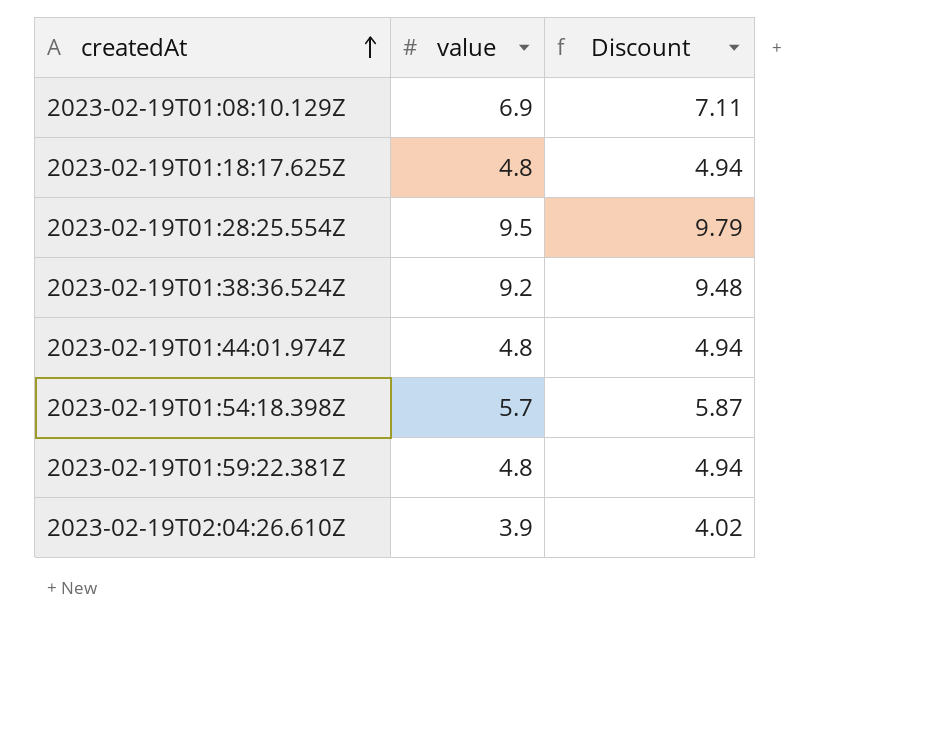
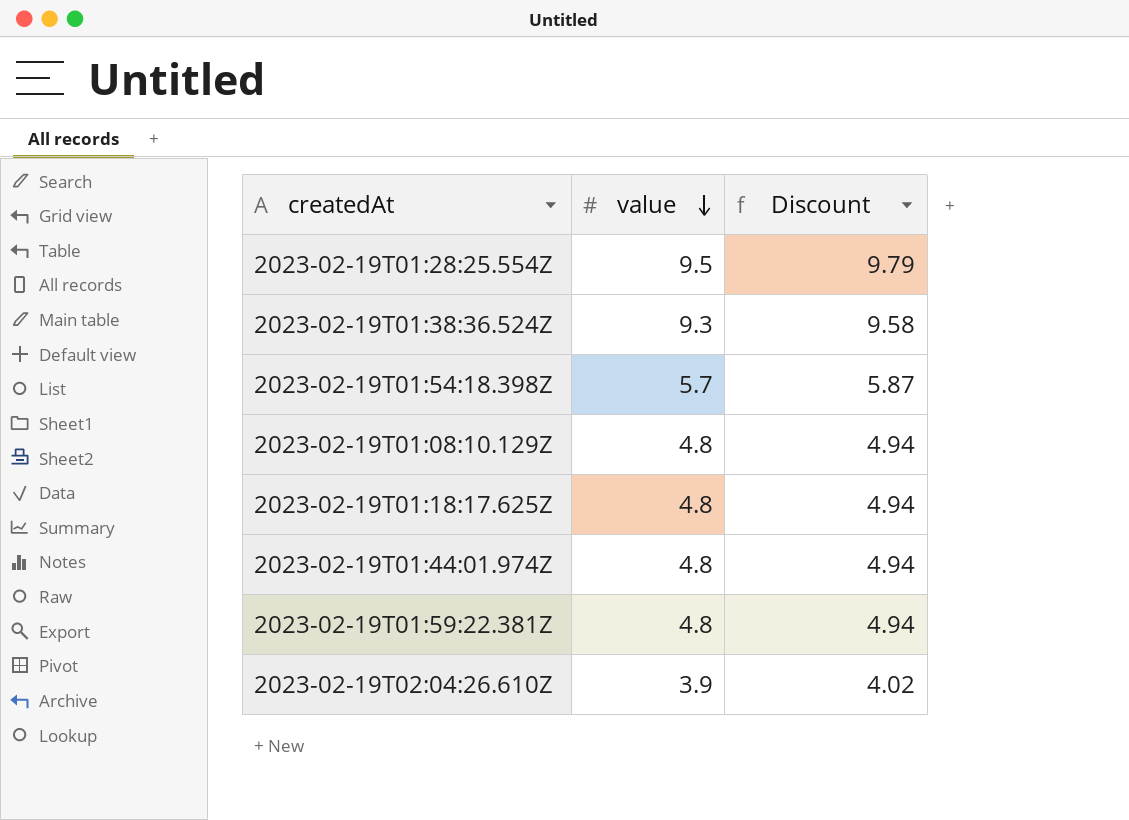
row order: createdAt ascending -> value descending
2023-02-19T01:38:36.524Z | value: 9.2 -> 9.3
2023-02-19T01:38:36.524Z | Discount: 9.48 -> 9.58
2023-02-19T01:08:10.129Z | value: 6.9 -> 4.8
2023-02-19T01:08:10.129Z | Discount: 7.11 -> 4.94

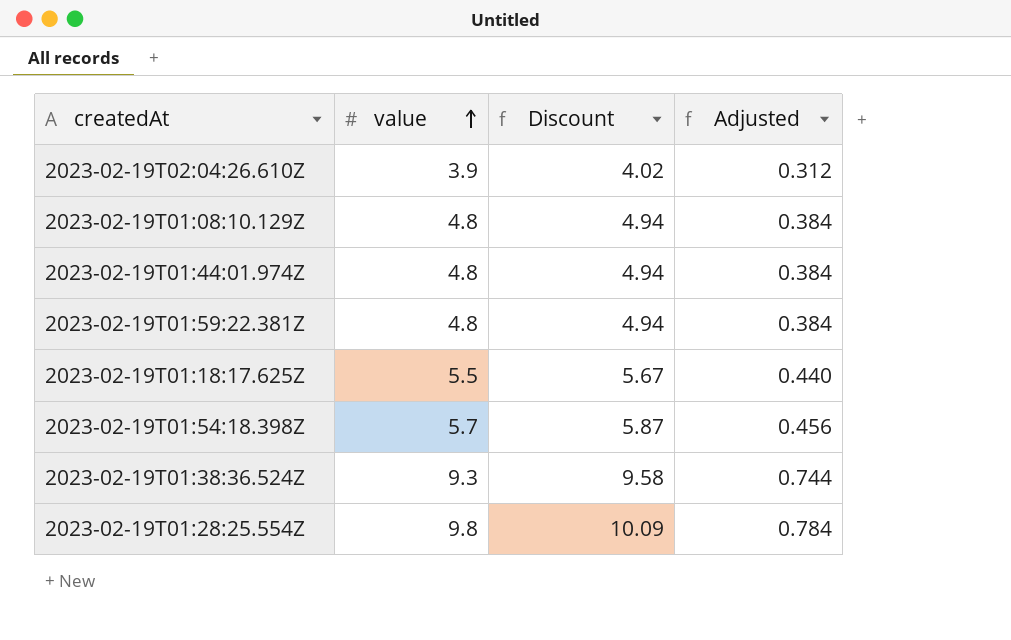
row order: value descending -> value ascending
column Adjusted | formula: none -> [value] * 0.08
2023-02-19T01:18:17.625Z | value: 4.8 -> 5.5
2023-02-19T01:18:17.625Z | Discount: 4.94 -> 5.67
2023-02-19T01:28:25.554Z | value: 9.5 -> 9.8
2023-02-19T01:28:25.554Z | Discount: 9.79 -> 10.09

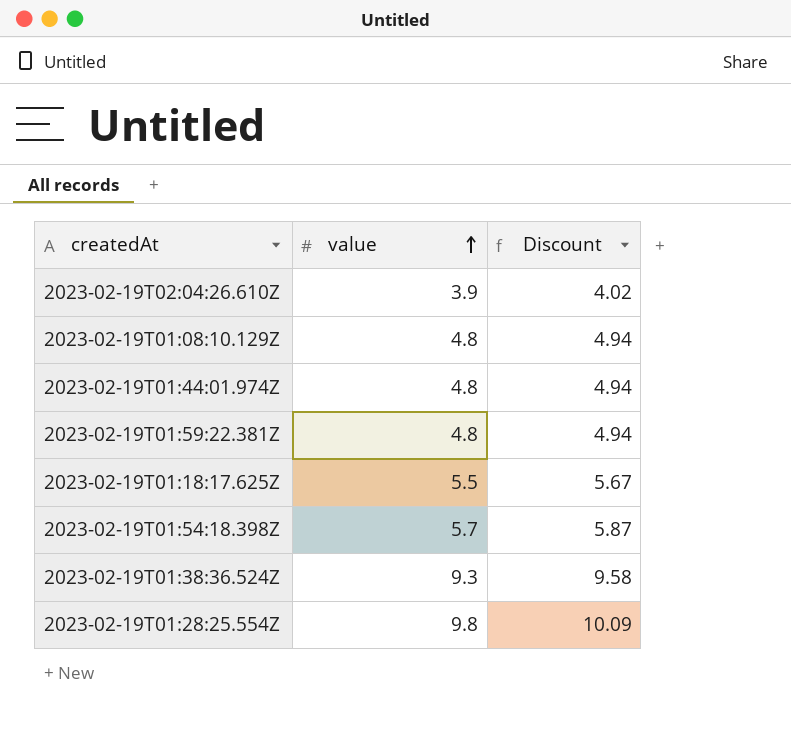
column Adjusted | formula: [value] * 0.08 -> none

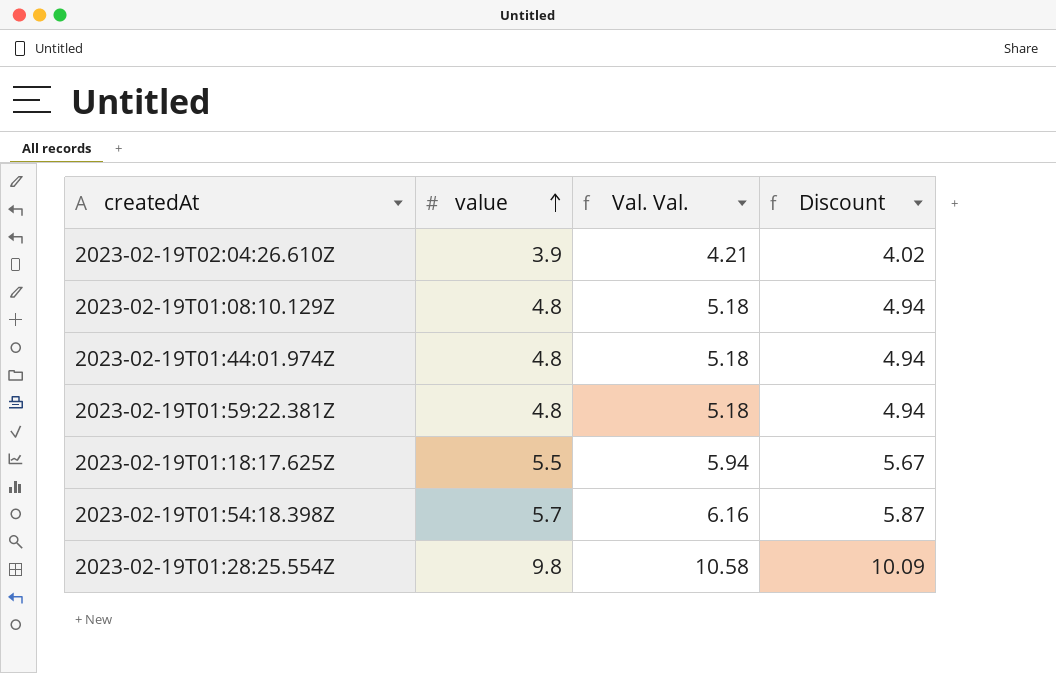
column Val. Val. | formula: none -> [value] * 1.08
row 2023-02-19T01:38:36.524Z: 9.3 | 9.58 -> none

